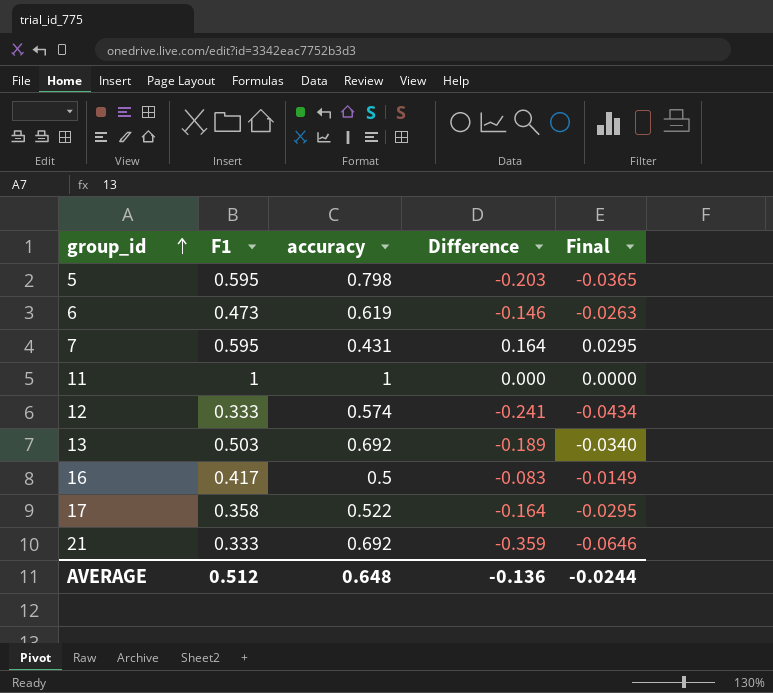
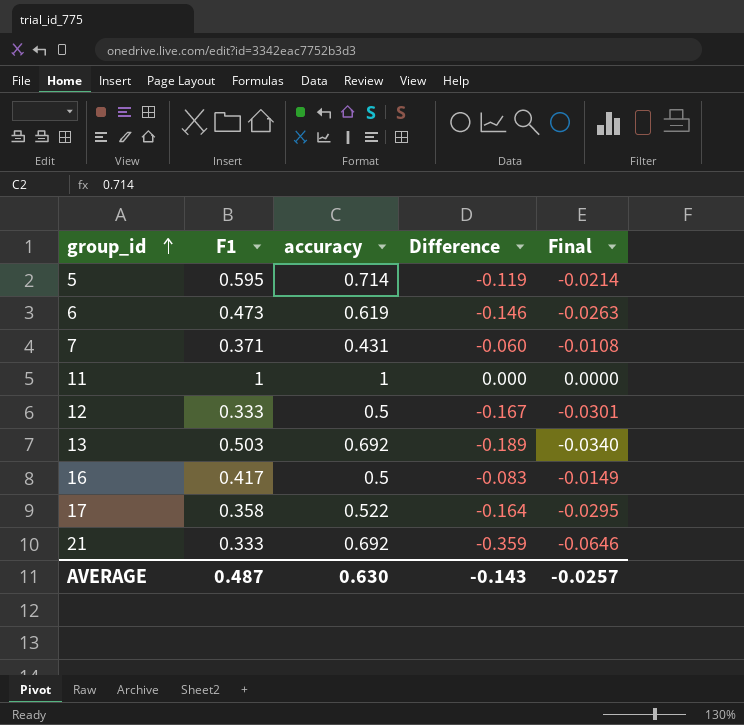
5 | accuracy: 0.798 -> 0.714
5 | Difference: -0.203 -> -0.119
5 | Final: -0.0365 -> -0.0214
7 | F1: 0.595 -> 0.371
7 | Difference: 0.164 -> -0.060
7 | Final: 0.0295 -> -0.0108
12 | accuracy: 0.574 -> 0.5
12 | Difference: -0.241 -> -0.167
12 | Final: -0.0434 -> -0.0301
AVERAGE | F1: 0.512 -> 0.487
AVERAGE | accuracy: 0.648 -> 0.630
AVERAGE | Difference: -0.136 -> -0.143
AVERAGE | Final: -0.0244 -> -0.0257

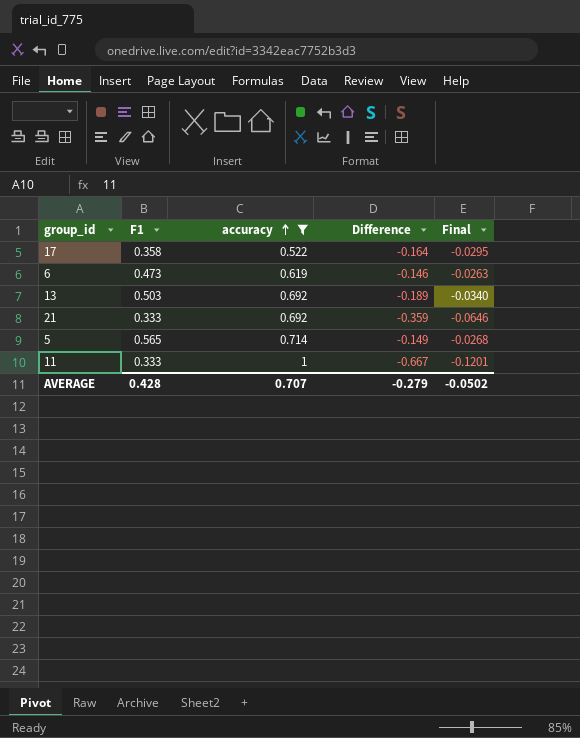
filter: none -> accuracy >= 0.522
row order: group_id ascending -> accuracy ascending
5 | F1: 0.595 -> 0.565
5 | Difference: -0.119 -> -0.149
5 | Final: -0.0214 -> -0.0268
11 | F1: 1 -> 0.333
11 | Difference: 0.000 -> -0.667
11 | Final: 0.0000 -> -0.1201
AVERAGE | F1: 0.487 -> 0.428
AVERAGE | accuracy: 0.630 -> 0.707
AVERAGE | Difference: -0.143 -> -0.279
AVERAGE | Final: -0.0257 -> -0.0502

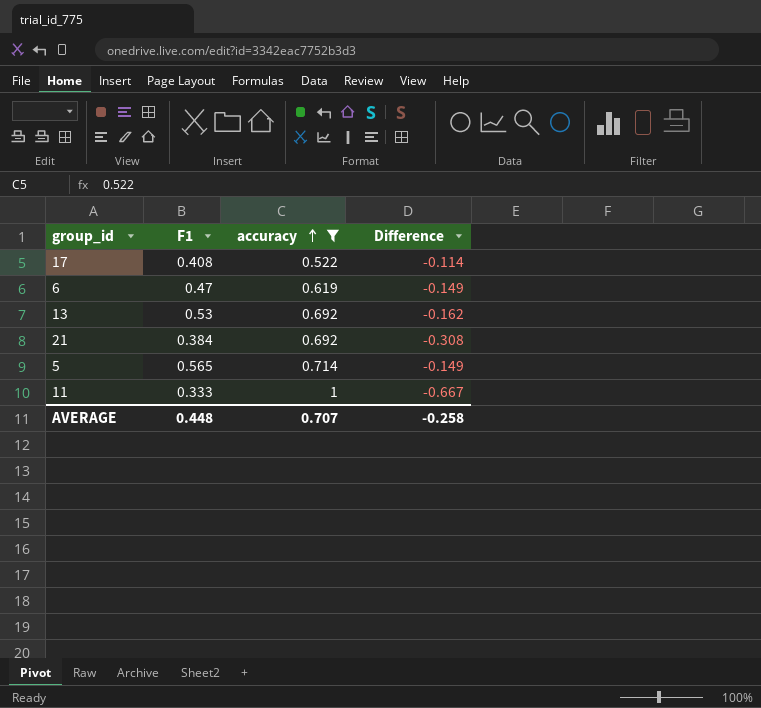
column Final | formula: [Difference] * 0.18 -> none
17 | F1: 0.358 -> 0.408
17 | Difference: -0.164 -> -0.114
6 | F1: 0.473 -> 0.47
6 | Difference: -0.146 -> -0.149
13 | F1: 0.503 -> 0.53
13 | Difference: -0.189 -> -0.162
21 | F1: 0.333 -> 0.384
21 | Difference: -0.359 -> -0.308
AVERAGE | F1: 0.428 -> 0.448
AVERAGE | Difference: -0.279 -> -0.258

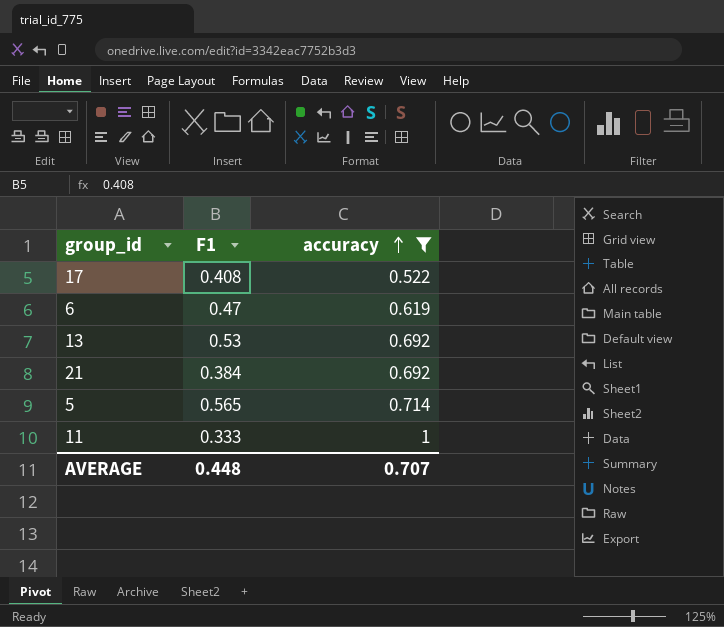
column Difference | formula: [F1] - [accuracy] -> none

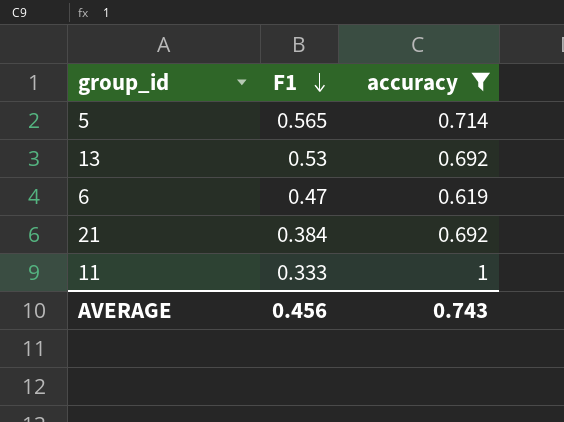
row order: accuracy ascending -> F1 descending
row 17: 0.408 | 0.522 -> none
AVERAGE | F1: 0.448 -> 0.456
AVERAGE | accuracy: 0.707 -> 0.743

